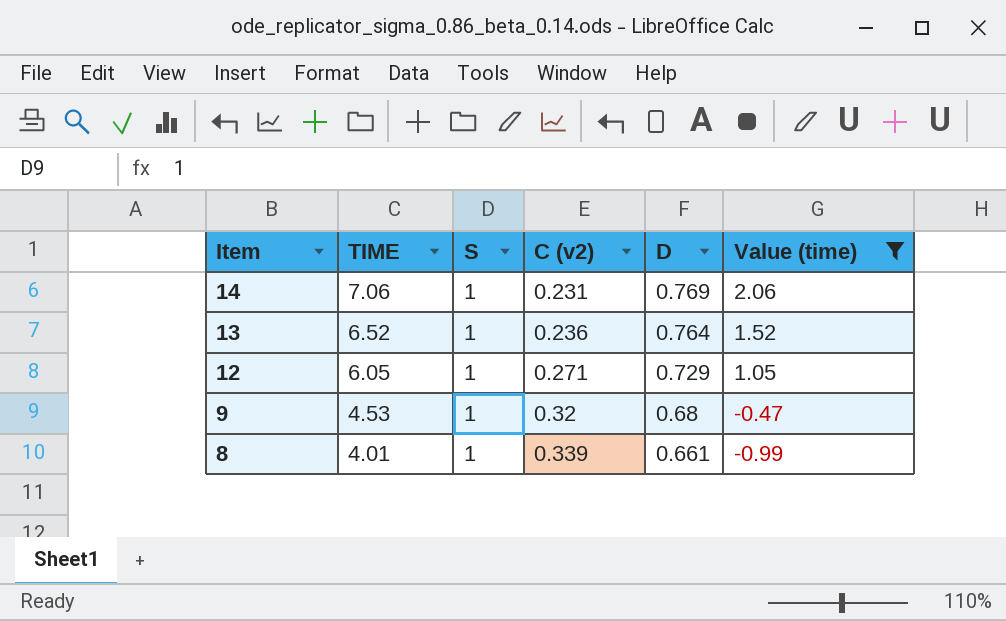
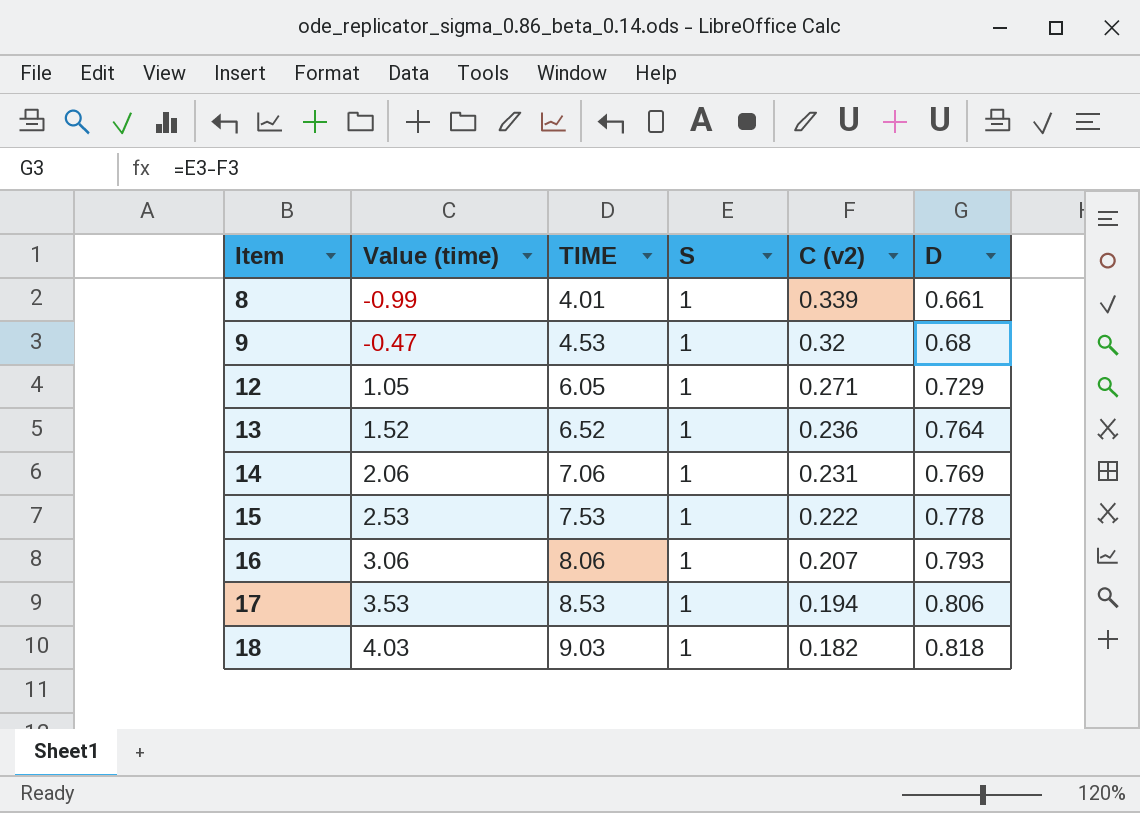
filter: Value (time) <= 2.06 -> none
row order: Item descending -> Item ascending
column Value (time) | position: 6 -> 2

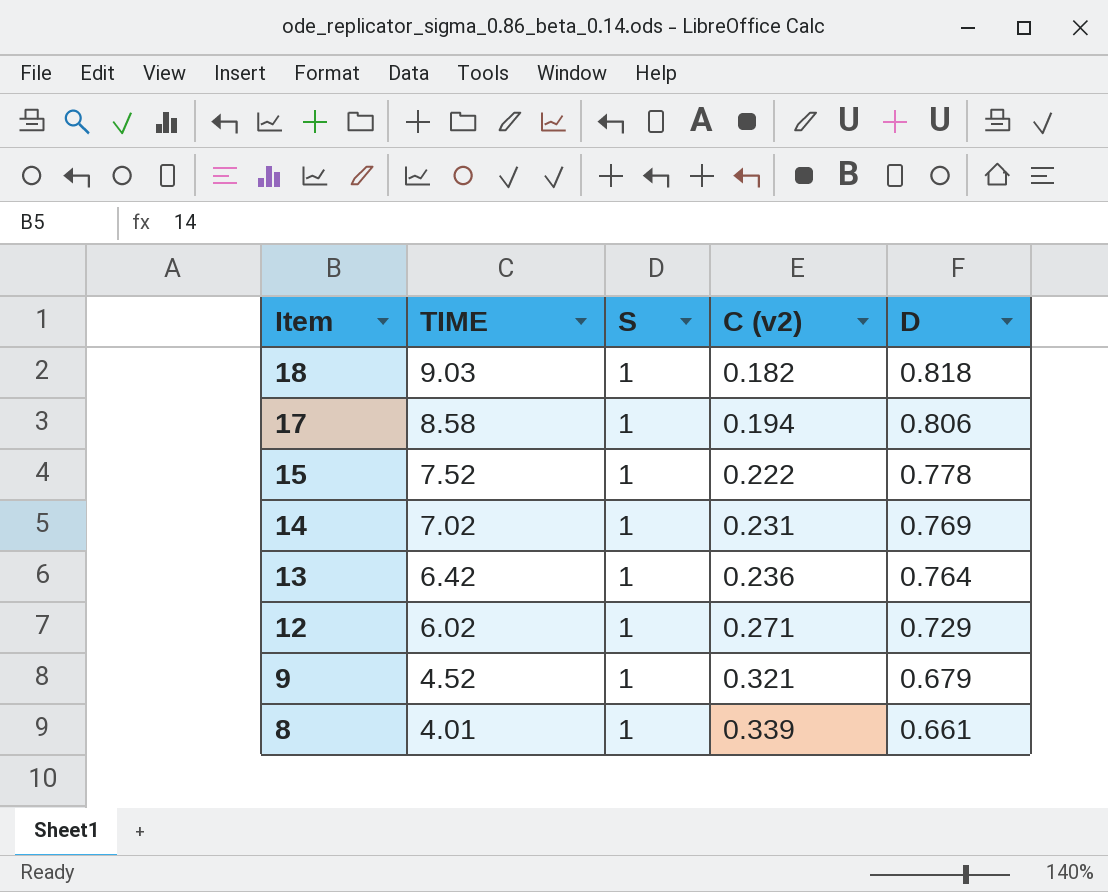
row order: Item ascending -> Item descending
column Value (time) | formula: [TIME] - 5 -> none
row 16: 3.06 | 8.06 | 1 | 0.207 | 0.793 -> none
17 | TIME: 8.53 -> 8.58
15 | TIME: 7.53 -> 7.52
14 | TIME: 7.06 -> 7.02
13 | TIME: 6.52 -> 6.42
12 | TIME: 6.05 -> 6.02
9 | TIME: 4.53 -> 4.52
9 | C (v2): 0.32 -> 0.321
9 | D: 0.68 -> 0.679

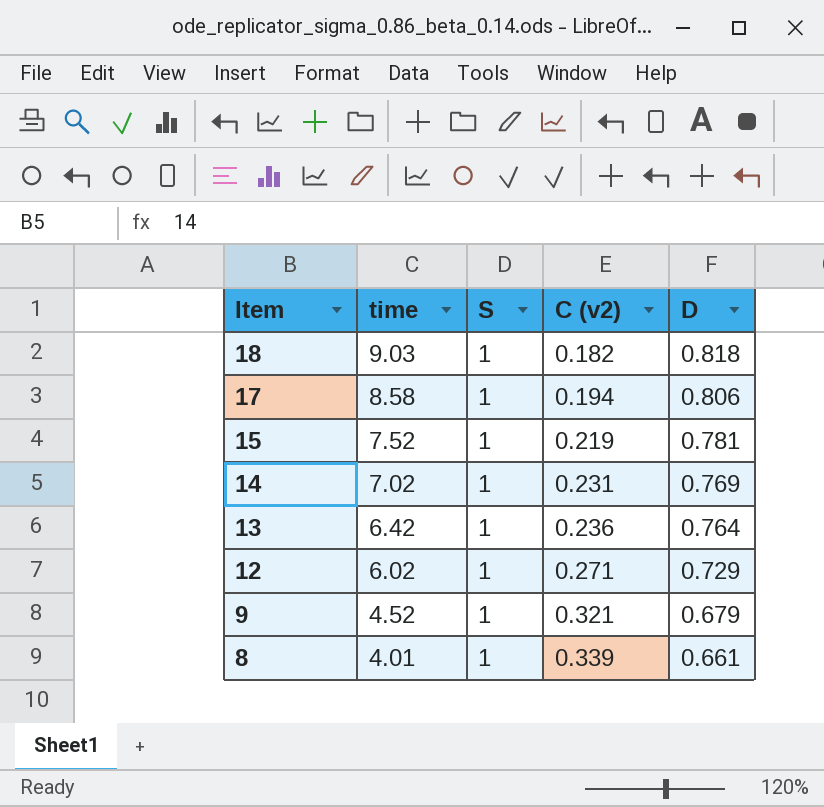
column name: TIME -> time
15 | C (v2): 0.222 -> 0.219
15 | D: 0.778 -> 0.781

